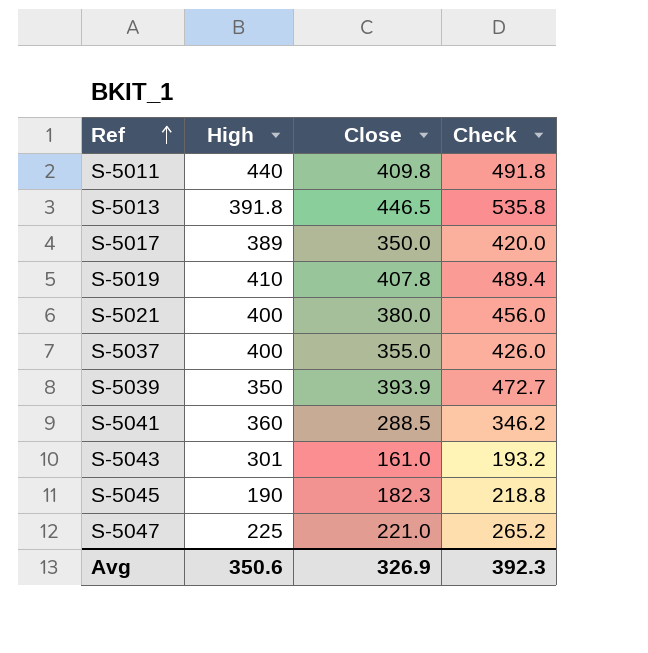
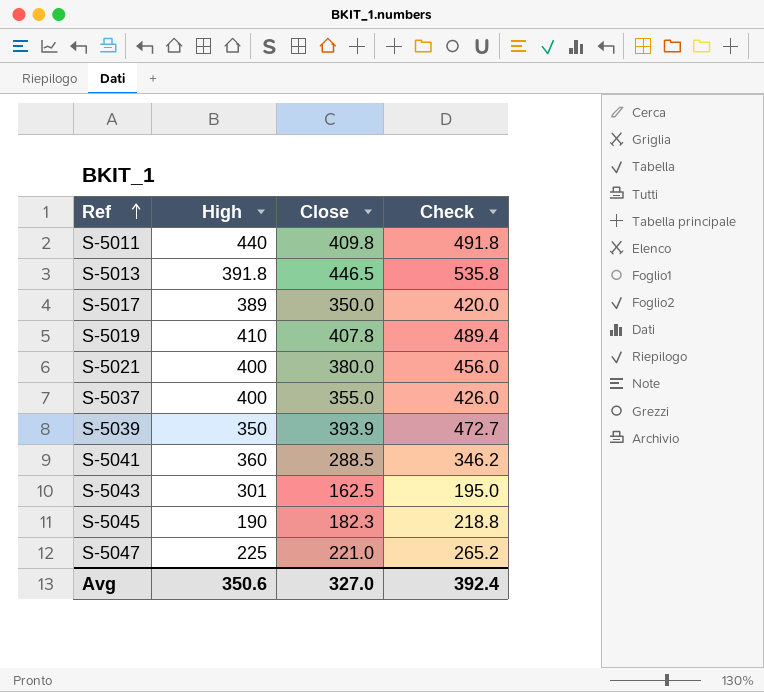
S-5043 | Close: 161.0 -> 162.5
S-5043 | Check: 193.2 -> 195.0
Avg | Close: 326.9 -> 327.0
Avg | Check: 392.3 -> 392.4

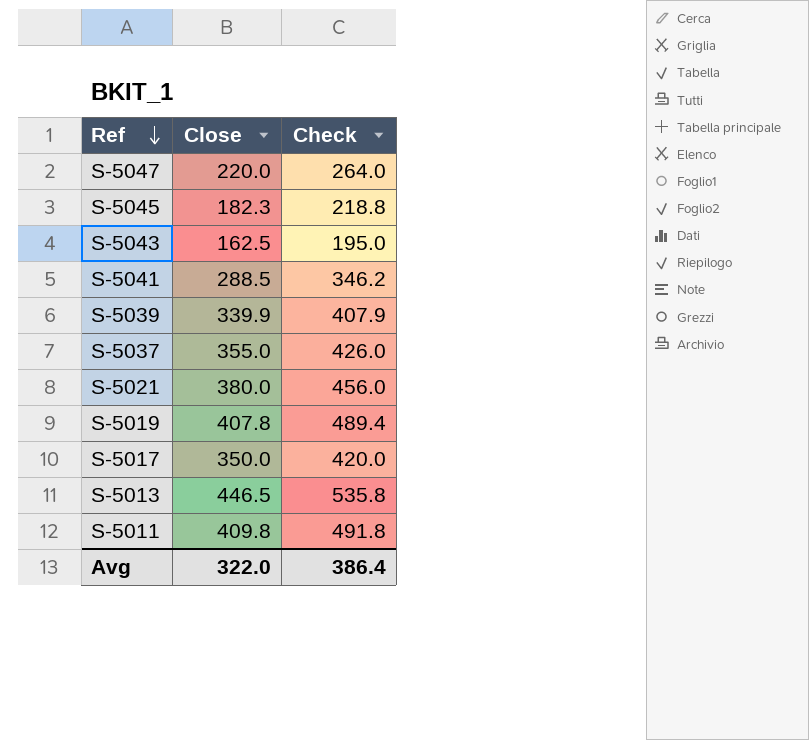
row order: Ref ascending -> Ref descending
column High | position: 2 -> none
S-5047 | Close: 221.0 -> 220.0
S-5047 | Check: 265.2 -> 264.0
S-5039 | Close: 393.9 -> 339.9
S-5039 | Check: 472.7 -> 407.9
Avg | Close: 327.0 -> 322.0
Avg | Check: 392.4 -> 386.4

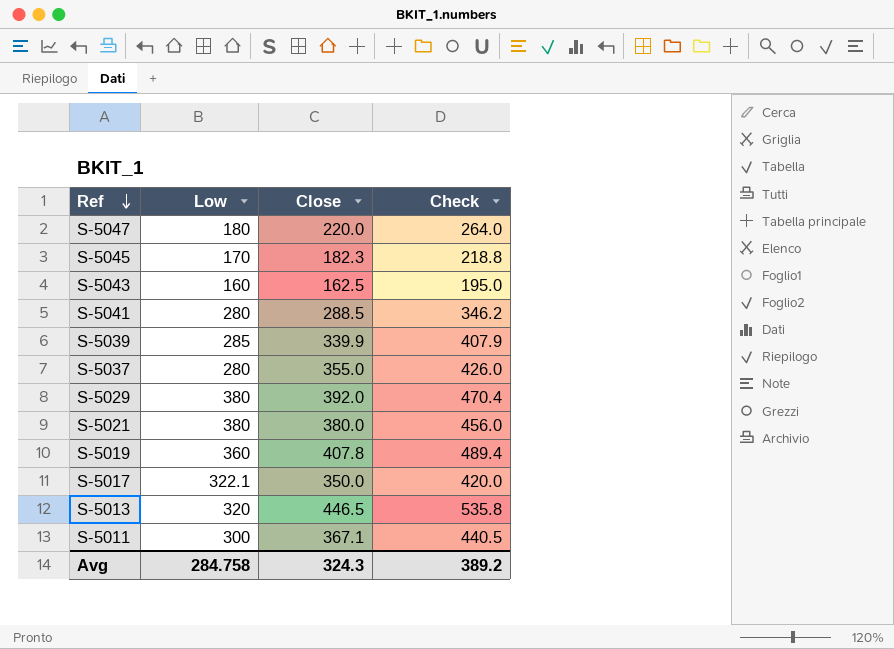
column Low | position: none -> 2
row S-5029: none -> 380 | 392.0 | 470.4
S-5011 | Close: 409.8 -> 367.1
S-5011 | Check: 491.8 -> 440.5
Avg | Close: 322.0 -> 324.3
Avg | Check: 386.4 -> 389.2

